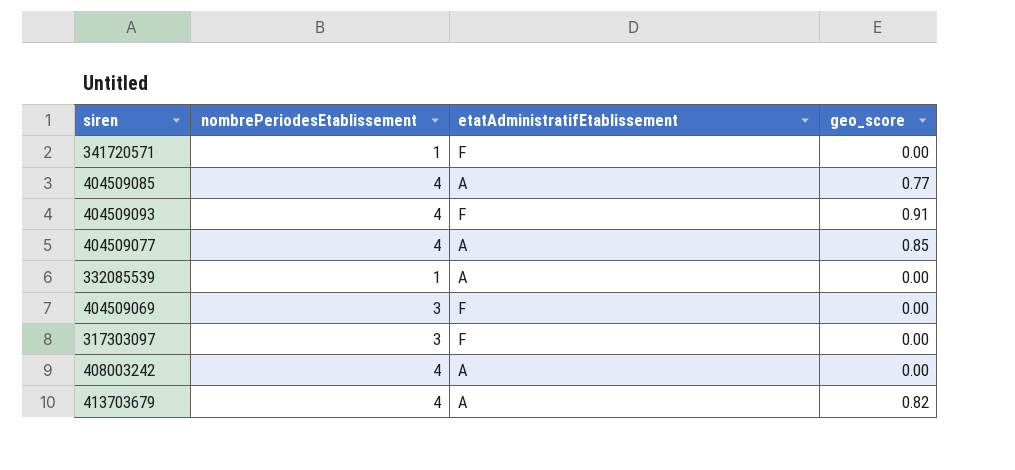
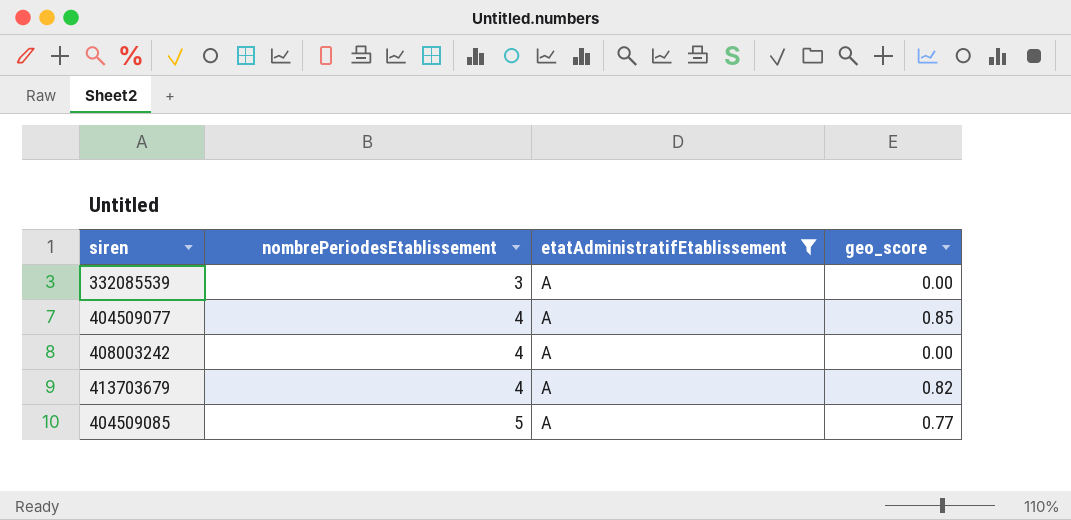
filter: none -> etatAdministratifEtablissement = A
row order: none -> nombrePeriodesEtablissement ascending
332085539 | nombrePeriodesEtablissement: 1 -> 3
404509085 | nombrePeriodesEtablissement: 4 -> 5

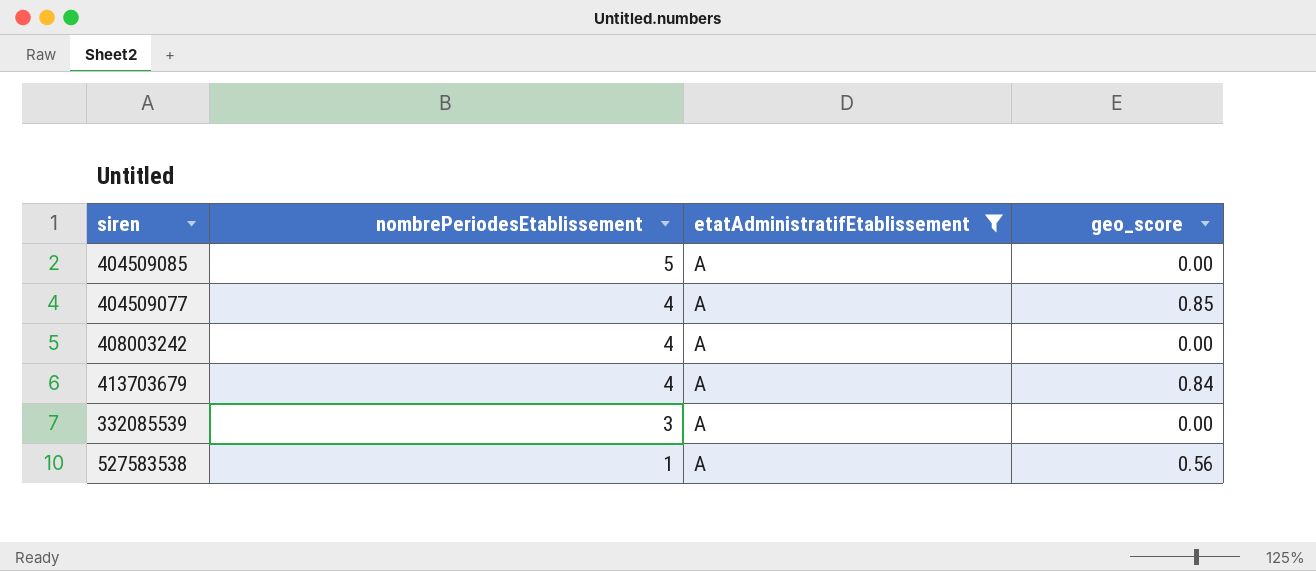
row order: nombrePeriodesEtablissement ascending -> nombrePeriodesEtablissement descending
404509085 | geo_score: 0.77 -> 0.00
413703679 | geo_score: 0.82 -> 0.84
row 527583538: none -> 1 | A | 0.56

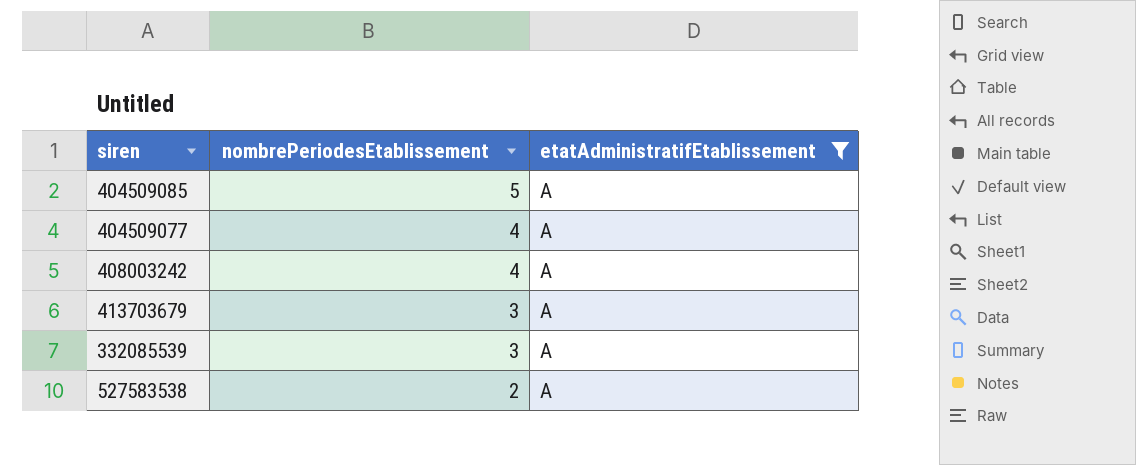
column geo_score | position: 4 -> none
413703679 | nombrePeriodesEtablissement: 4 -> 3
527583538 | nombrePeriodesEtablissement: 1 -> 2

